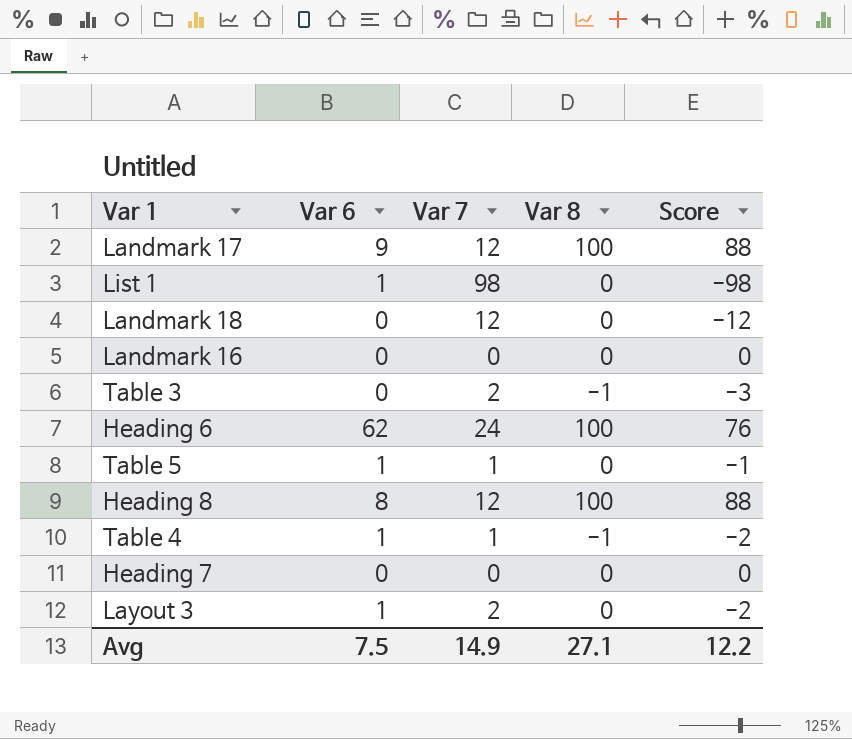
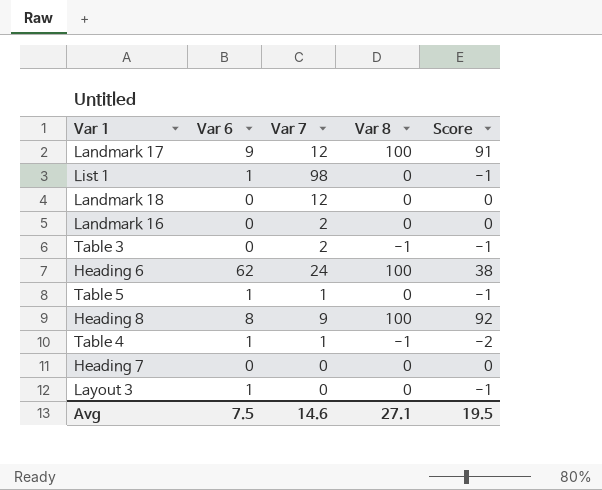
column Score | formula: [Var 8] - [Var 7] -> [Var 8] - [Var 6]
Landmark 16 | Var 7: 0 -> 2
Heading 8 | Var 7: 12 -> 9
Layout 3 | Var 7: 2 -> 0
Avg | Var 7: 14.9 -> 14.6
Avg | Score: 12.2 -> 19.5

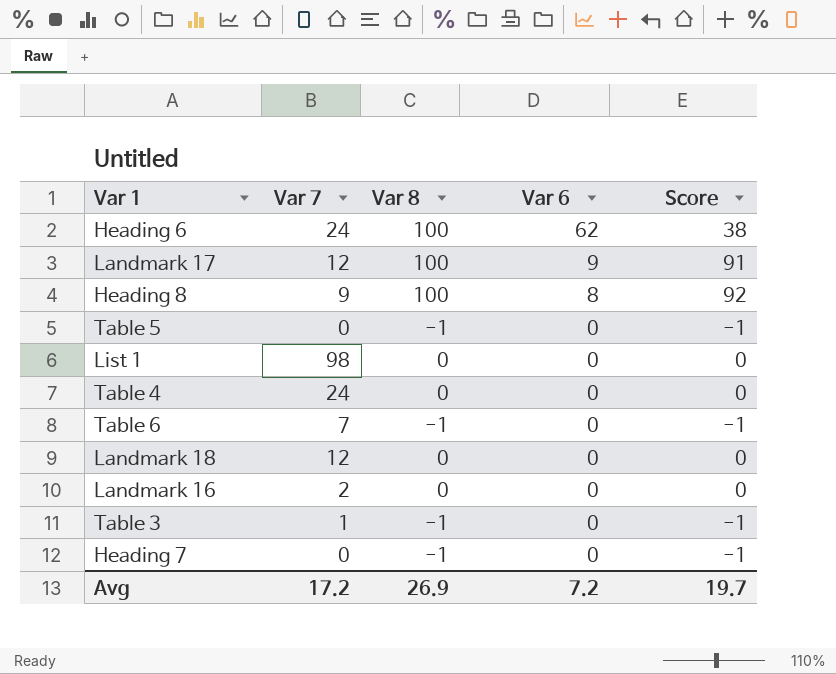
row order: none -> Var 6 descending
column Var 6 | position: 2 -> 4
row Layout 3: 1 | 0 | 0 | -1 -> none
Table 5 | Var 7: 1 -> 0
Table 5 | Var 8: 0 -> -1
Table 5 | Var 6: 1 -> 0
List 1 | Var 6: 1 -> 0
List 1 | Score: -1 -> 0
Table 4 | Var 7: 1 -> 24
Table 4 | Var 8: -1 -> 0
Table 4 | Var 6: 1 -> 0
Table 4 | Score: -2 -> 0
row Table 6: none -> 7 | -1 | 0 | -1
Table 3 | Var 7: 2 -> 1
Heading 7 | Var 8: 0 -> -1
Heading 7 | Score: 0 -> -1
Avg | Var 7: 14.6 -> 17.2
Avg | Var 8: 27.1 -> 26.9
Avg | Var 6: 7.5 -> 7.2
Avg | Score: 19.5 -> 19.7

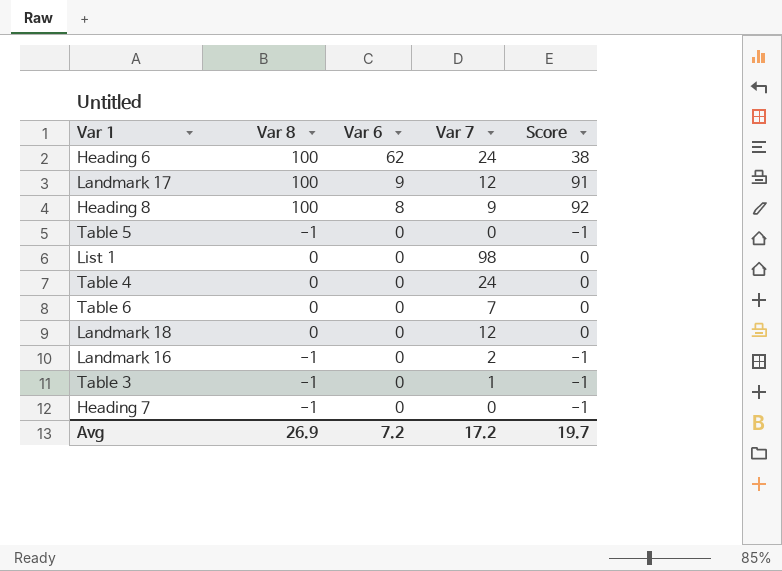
column Var 7 | position: 2 -> 4
Table 6 | Var 8: -1 -> 0
Table 6 | Score: -1 -> 0
Landmark 16 | Var 8: 0 -> -1
Landmark 16 | Score: 0 -> -1

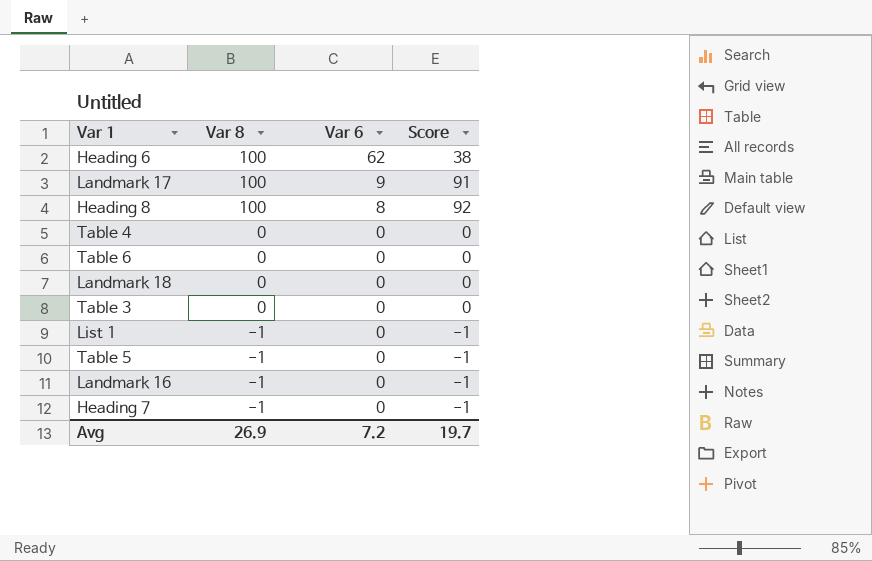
row order: Var 6 descending -> Var 8 descending
column Var 7 | position: 4 -> none
Table 3 | Var 8: -1 -> 0
Table 3 | Score: -1 -> 0
List 1 | Var 8: 0 -> -1
List 1 | Score: 0 -> -1

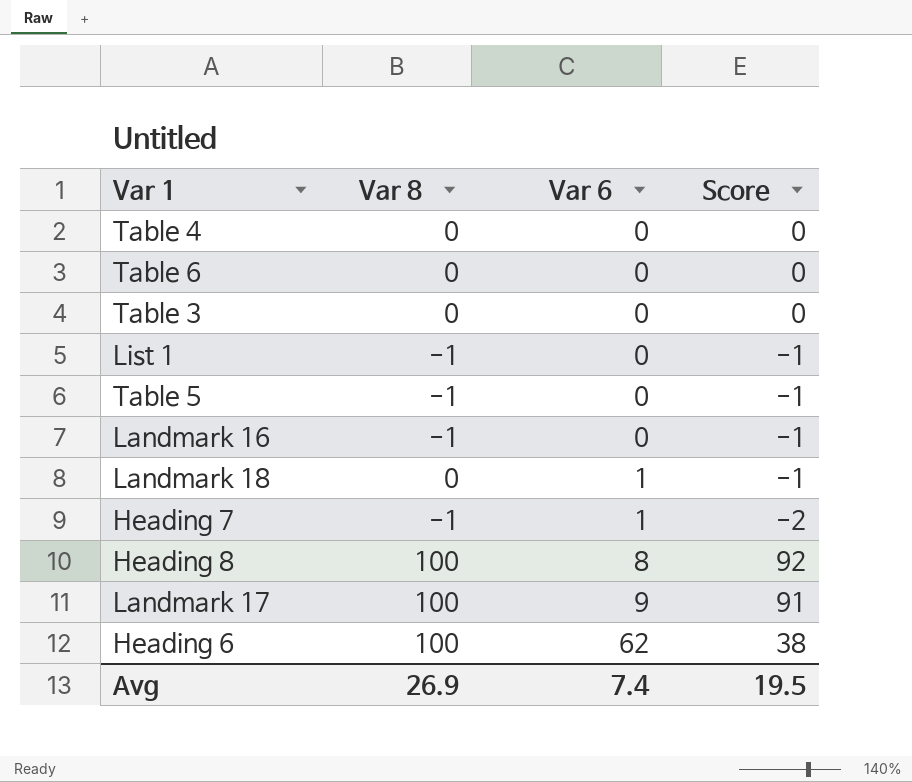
row order: Var 8 descending -> Var 6 ascending
Landmark 18 | Var 6: 0 -> 1
Landmark 18 | Score: 0 -> -1
Heading 7 | Var 6: 0 -> 1
Heading 7 | Score: -1 -> -2
Avg | Var 6: 7.2 -> 7.4
Avg | Score: 19.7 -> 19.5

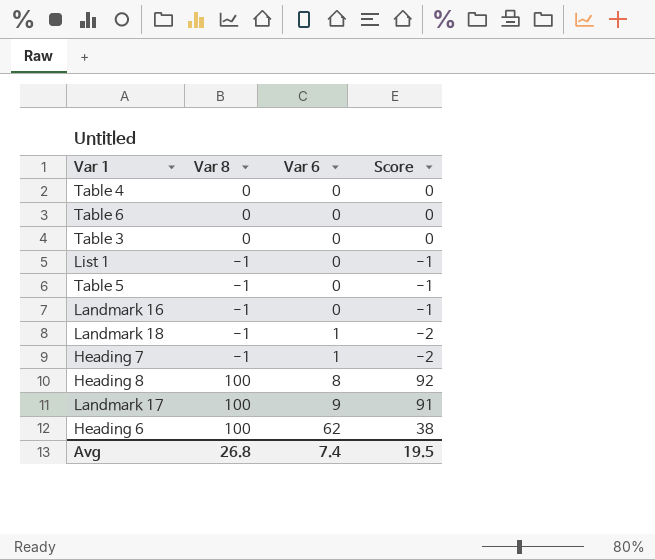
Landmark 18 | Var 8: 0 -> -1
Landmark 18 | Score: -1 -> -2
Avg | Var 8: 26.9 -> 26.8

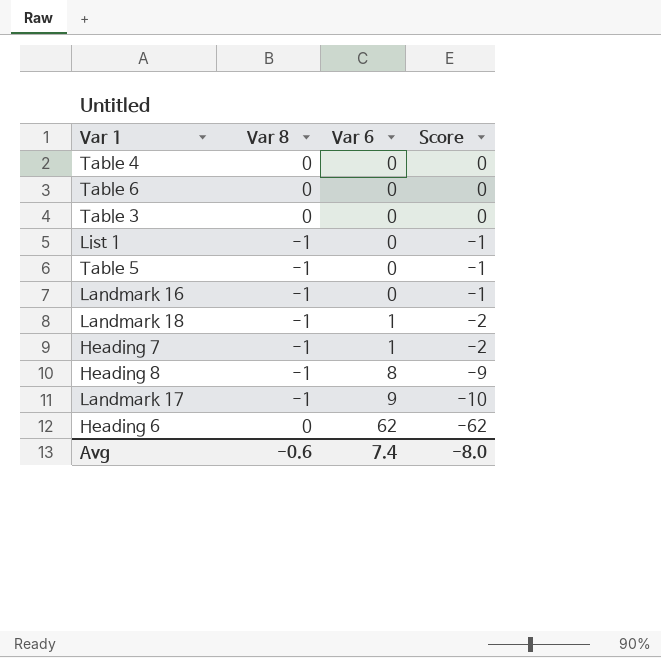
Heading 8 | Var 8: 100 -> -1
Heading 8 | Score: 92 -> -9
Landmark 17 | Var 8: 100 -> -1
Landmark 17 | Score: 91 -> -10
Heading 6 | Var 8: 100 -> 0
Heading 6 | Score: 38 -> -62
Avg | Var 8: 26.8 -> -0.6
Avg | Score: 19.5 -> -8.0

